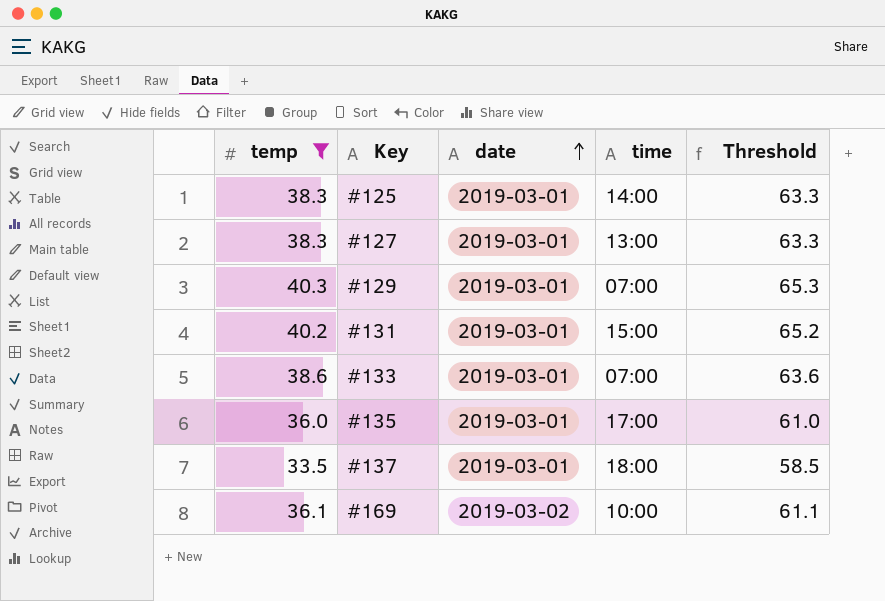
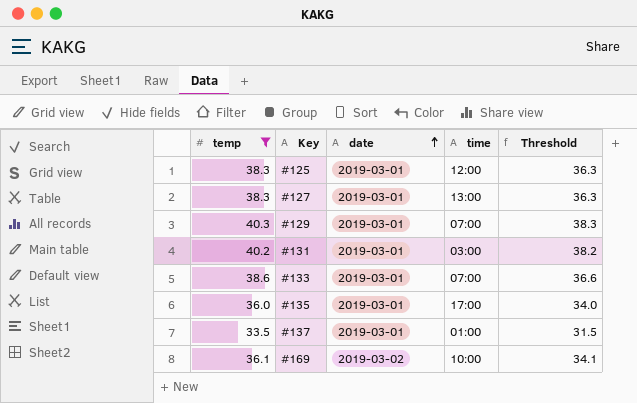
column Threshold | formula: [temp] + 25 -> [temp] - 2
#125 | time: 14:00 -> 12:00
#131 | time: 15:00 -> 03:00
#137 | time: 18:00 -> 01:00

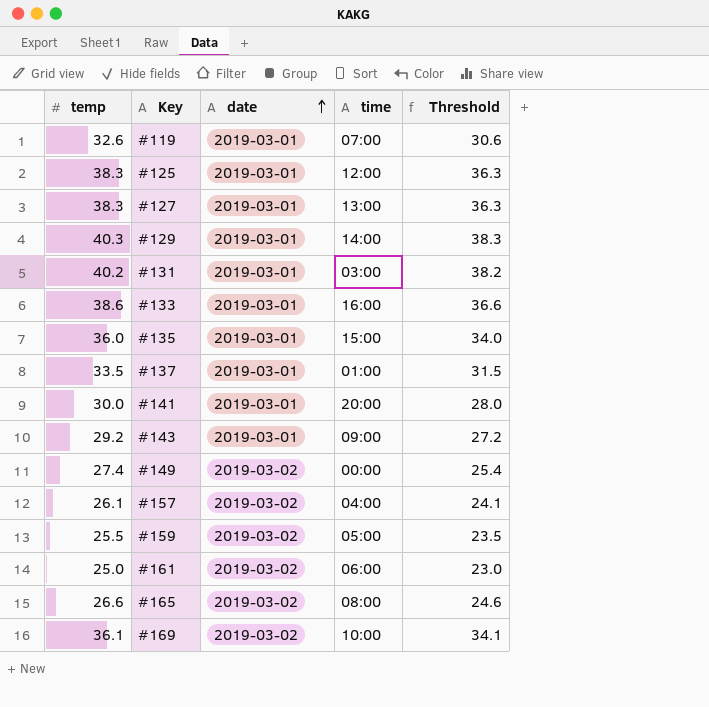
filter: temp >= 33.5 -> none
#129 | time: 07:00 -> 14:00
#133 | time: 07:00 -> 16:00
#135 | time: 17:00 -> 15:00

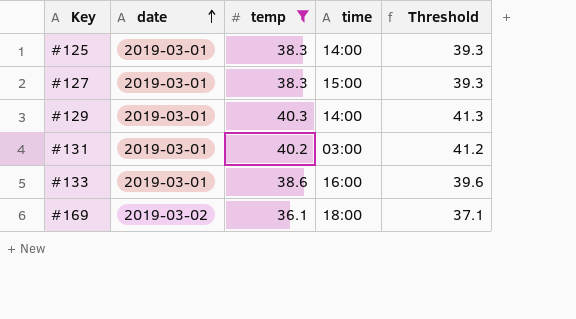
filter: none -> temp >= 36.1
column temp | position: 1 -> 3
column Threshold | formula: [temp] - 2 -> [temp] + 1
#125 | time: 12:00 -> 14:00
#127 | time: 13:00 -> 15:00
#169 | time: 10:00 -> 18:00

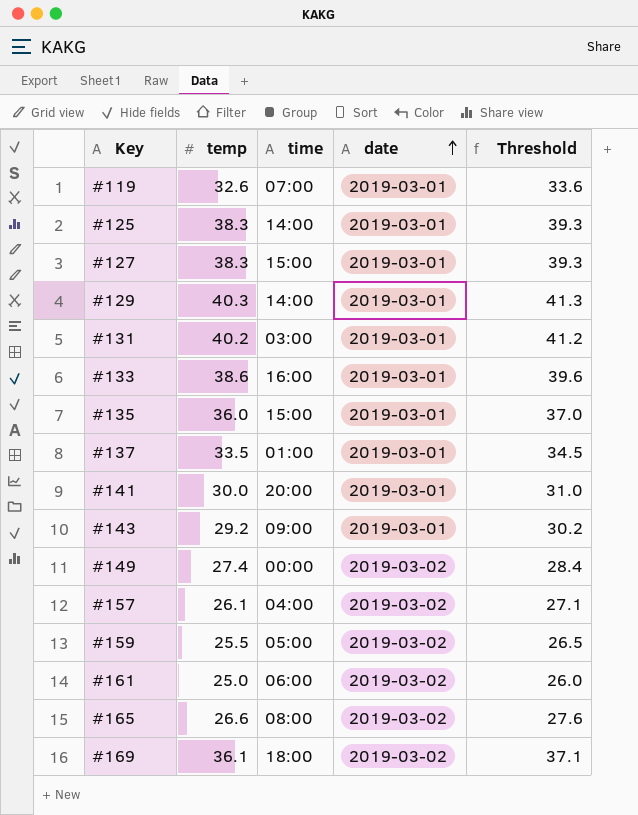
filter: temp >= 36.1 -> none
column date | position: 2 -> 4

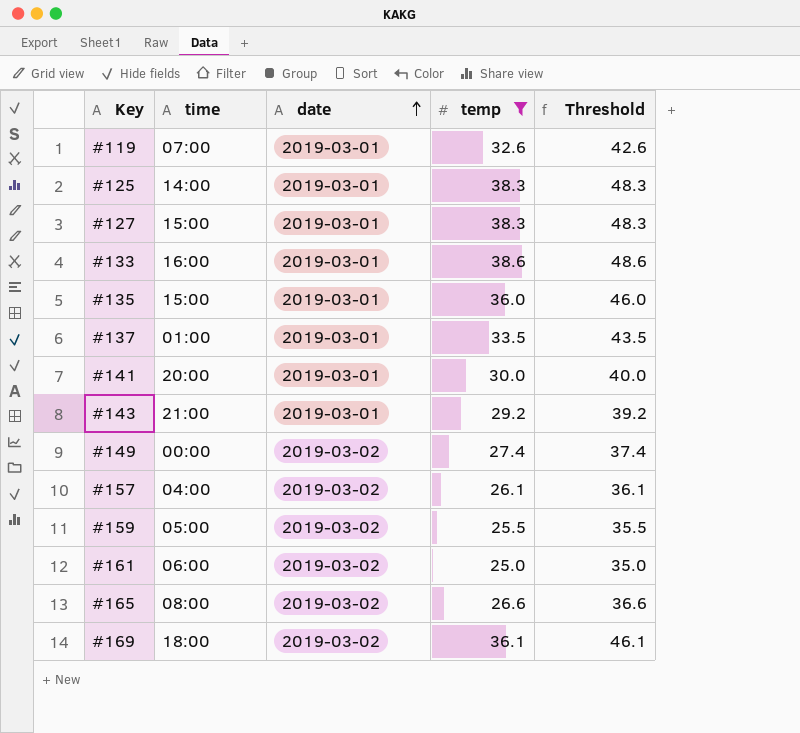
filter: none -> temp <= 38.6
column temp | position: 2 -> 4
column Threshold | formula: [temp] + 1 -> [temp] + 10
#143 | time: 09:00 -> 21:00

